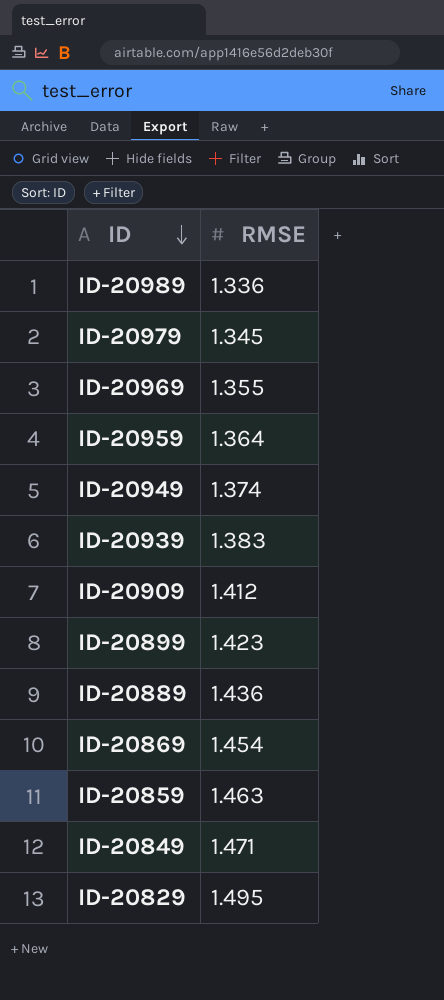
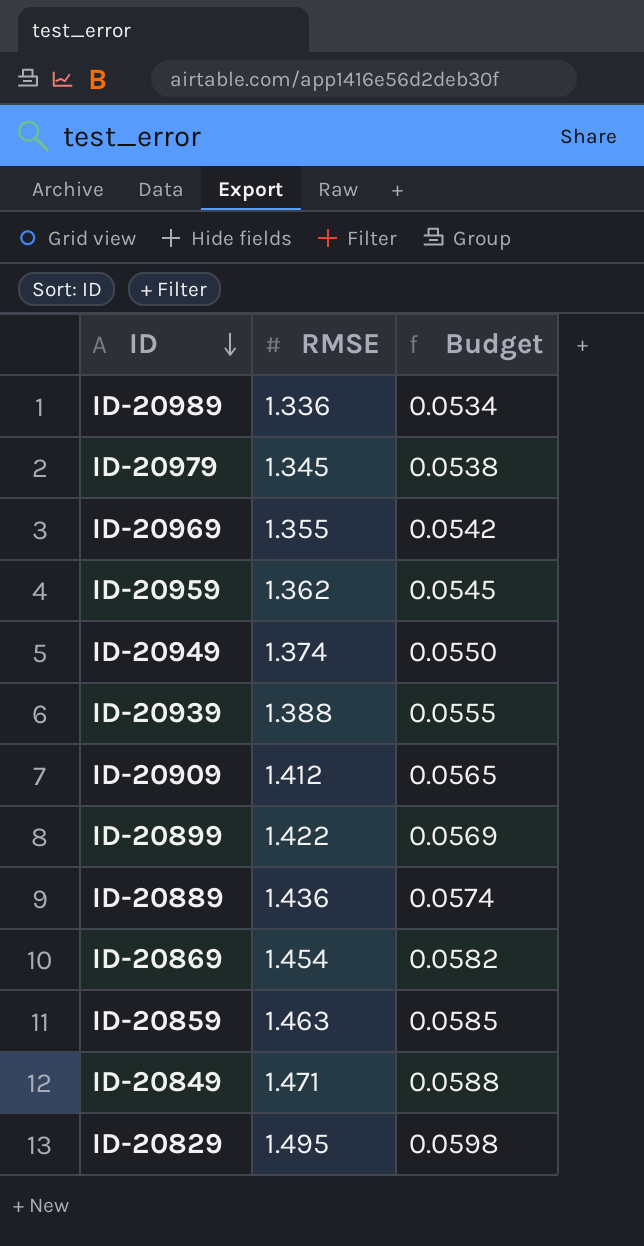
column Budget | formula: none -> [RMSE] * 0.04
ID-20959 | RMSE: 1.364 -> 1.362
ID-20939 | RMSE: 1.383 -> 1.388
ID-20899 | RMSE: 1.423 -> 1.422

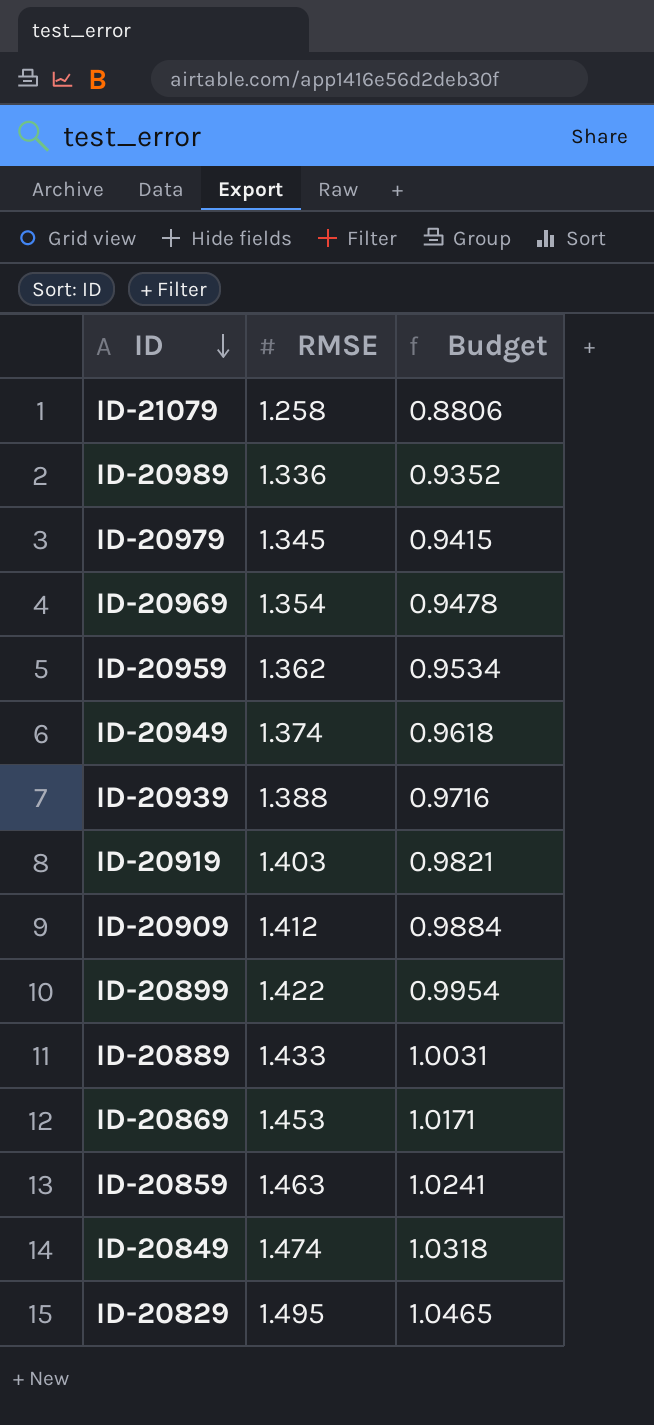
column Budget | formula: [RMSE] * 0.04 -> [RMSE] * 0.7
row ID-21079: none -> 1.258 | 0.8806
ID-20969 | RMSE: 1.355 -> 1.354
row ID-20919: none -> 1.403 | 0.9821
ID-20889 | RMSE: 1.436 -> 1.433
ID-20869 | RMSE: 1.454 -> 1.453
ID-20849 | RMSE: 1.471 -> 1.474

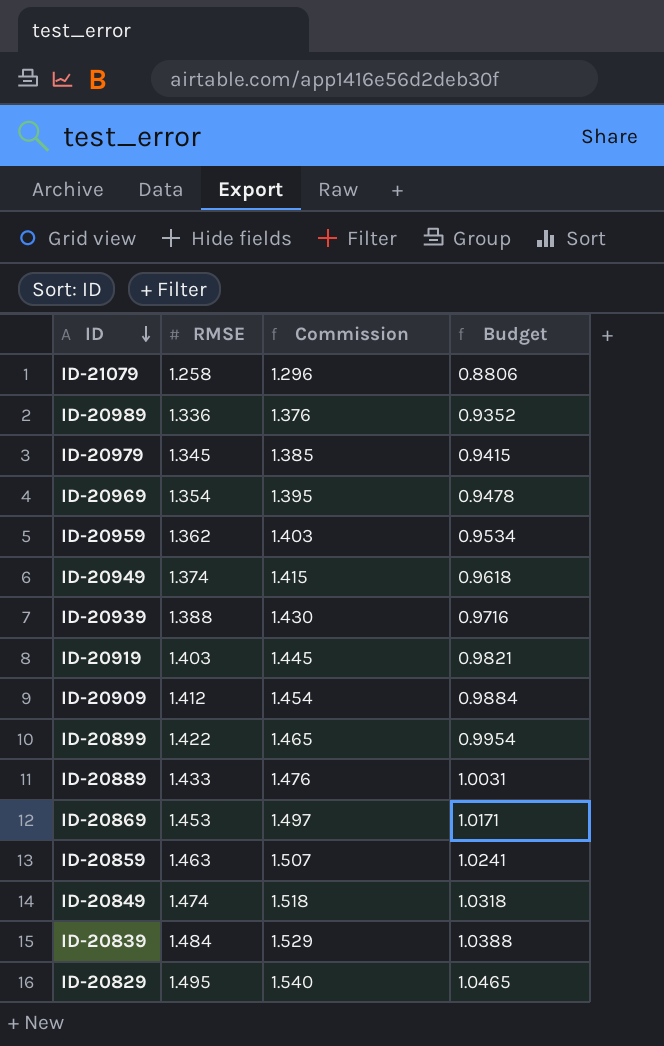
column Commission | formula: none -> [RMSE] * 1.03
row ID-20839: none -> 1.484 | 1.529 | 1.0388

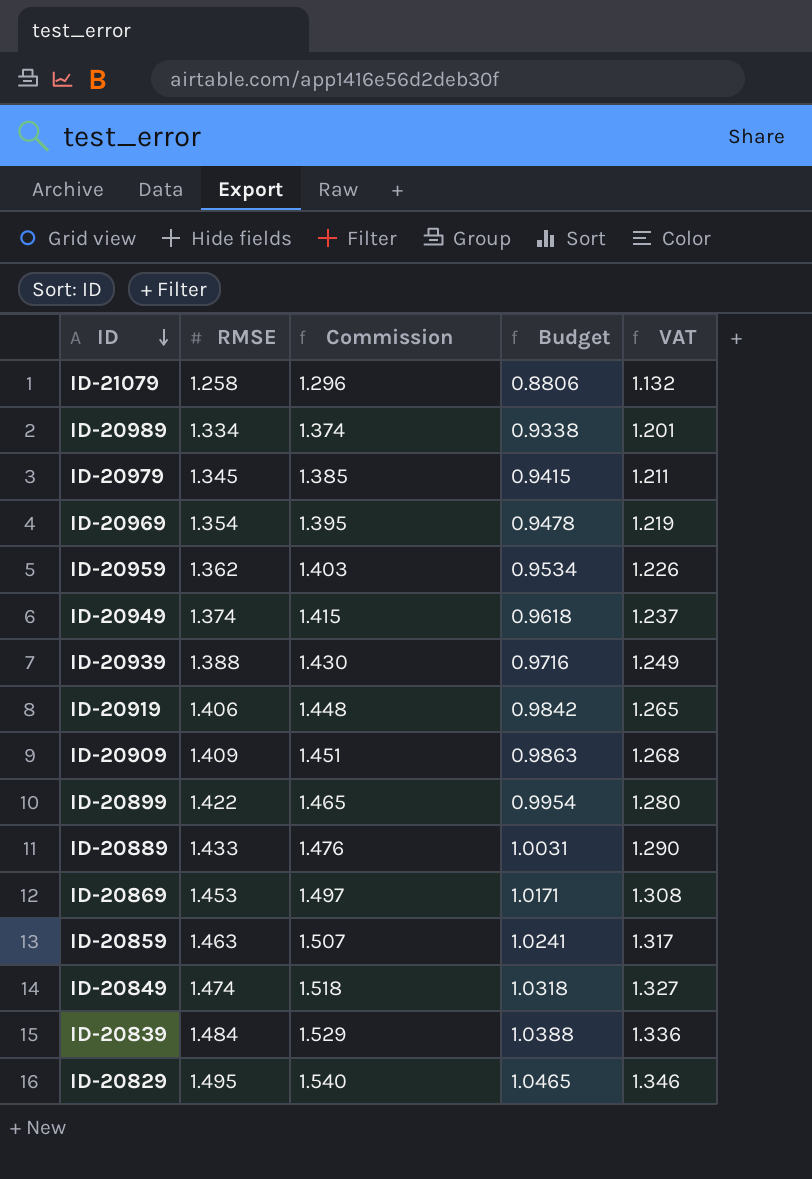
column VAT | formula: none -> [RMSE] * 0.9
ID-20989 | RMSE: 1.336 -> 1.334
ID-20989 | Commission: 1.376 -> 1.374
ID-20989 | Budget: 0.9352 -> 0.9338
ID-20919 | RMSE: 1.403 -> 1.406
ID-20919 | Commission: 1.445 -> 1.448
ID-20919 | Budget: 0.9821 -> 0.9842
ID-20909 | RMSE: 1.412 -> 1.409
ID-20909 | Commission: 1.454 -> 1.451
ID-20909 | Budget: 0.9884 -> 0.9863

